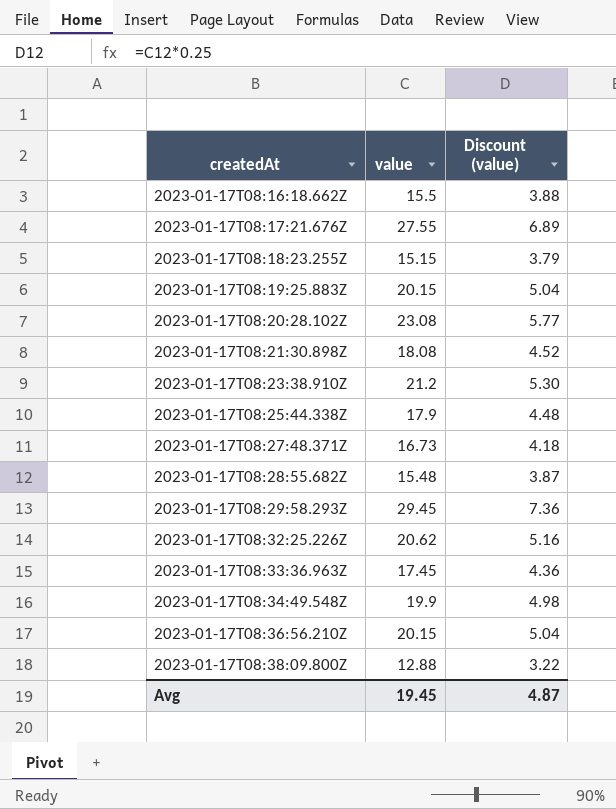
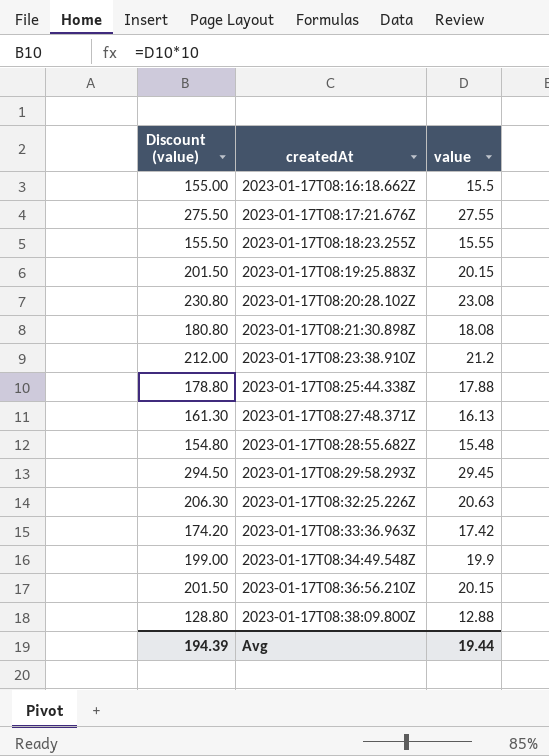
column Discount (value) | formula: [value] * 0.25 -> [value] * 10
column Discount (value) | position: 3 -> 1
2023-01-17T08:18:23.255Z | value: 15.15 -> 15.55
2023-01-17T08:25:44.338Z | value: 17.9 -> 17.88
2023-01-17T08:27:48.371Z | value: 16.73 -> 16.13
2023-01-17T08:32:25.226Z | value: 20.62 -> 20.63
2023-01-17T08:33:36.963Z | value: 17.45 -> 17.42
Avg | Discount (value): 4.87 -> 194.39
Avg | value: 19.45 -> 19.44

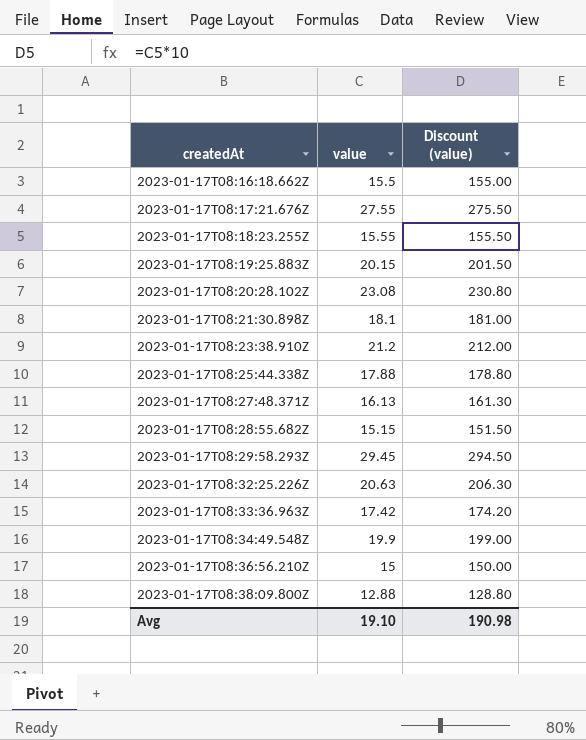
column Discount (value) | position: 1 -> 3
2023-01-17T08:21:30.898Z | value: 18.08 -> 18.1
2023-01-17T08:21:30.898Z | Discount (value): 180.80 -> 181.00
2023-01-17T08:28:55.682Z | value: 15.48 -> 15.15
2023-01-17T08:28:55.682Z | Discount (value): 154.80 -> 151.50
2023-01-17T08:36:56.210Z | value: 20.15 -> 15
2023-01-17T08:36:56.210Z | Discount (value): 201.50 -> 150.00
Avg | value: 19.44 -> 19.10
Avg | Discount (value): 194.39 -> 190.98

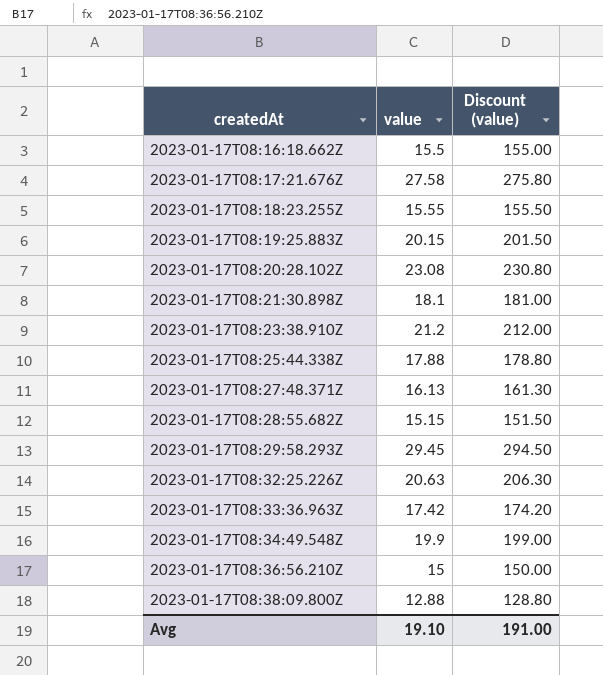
2023-01-17T08:17:21.676Z | value: 27.55 -> 27.58
2023-01-17T08:17:21.676Z | Discount (value): 275.50 -> 275.80
Avg | Discount (value): 190.98 -> 191.00

